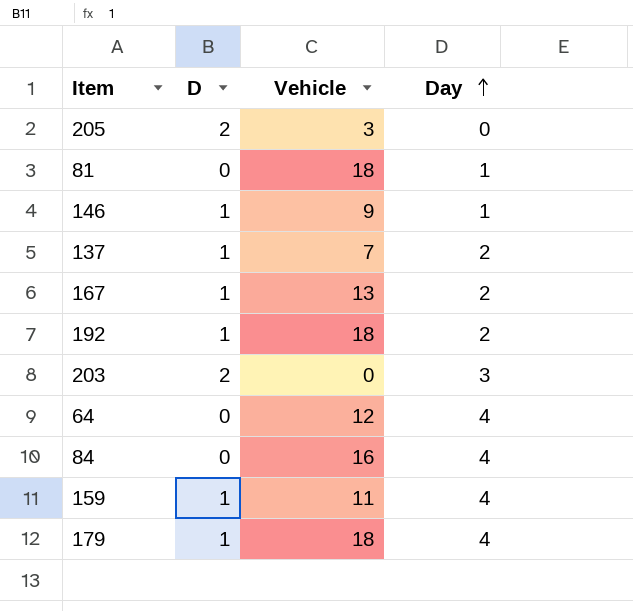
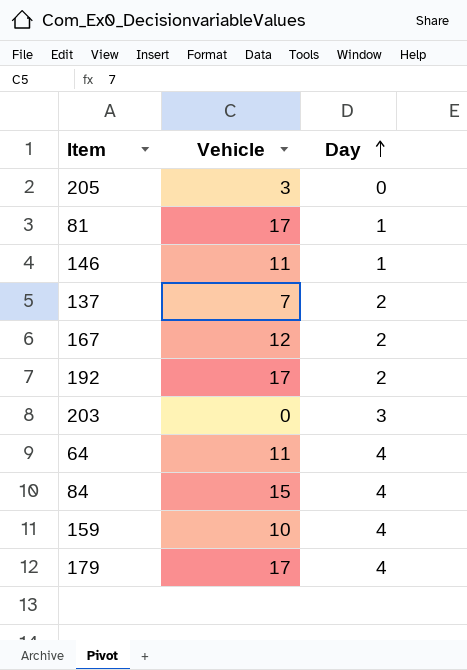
column D | position: 2 -> none
81 | Vehicle: 18 -> 17
146 | Vehicle: 9 -> 11
167 | Vehicle: 13 -> 12
192 | Vehicle: 18 -> 17
64 | Vehicle: 12 -> 11
84 | Vehicle: 16 -> 15
159 | Vehicle: 11 -> 10
179 | Vehicle: 18 -> 17

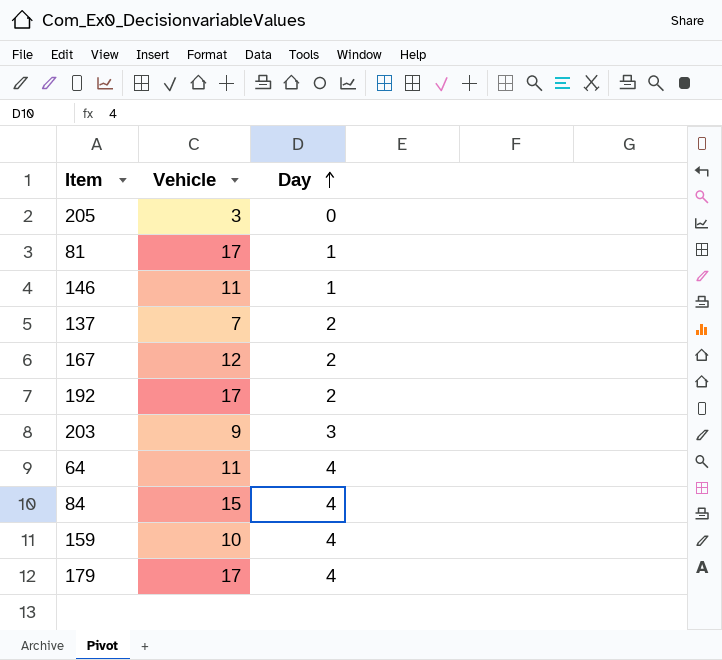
203 | Vehicle: 0 -> 9

